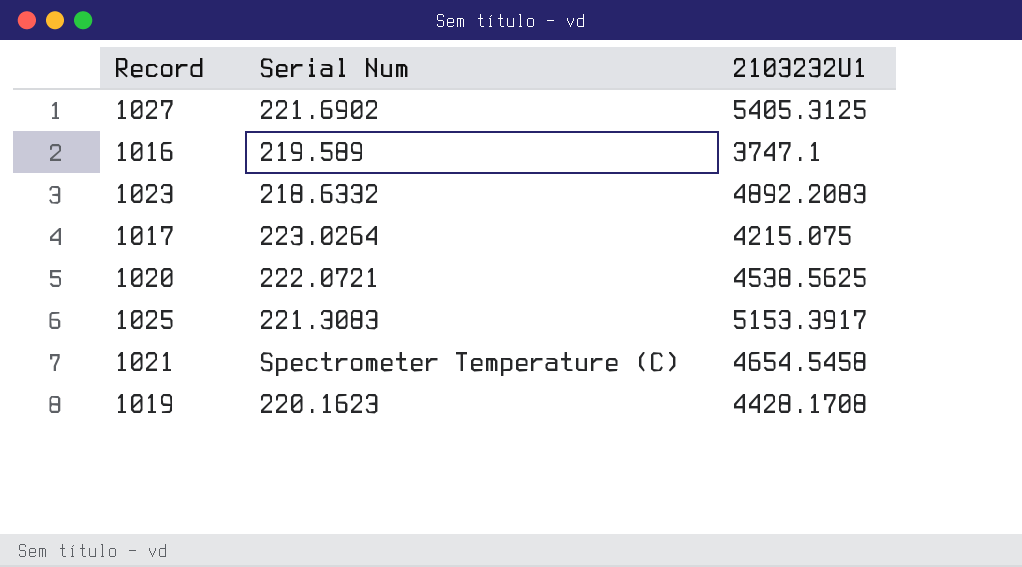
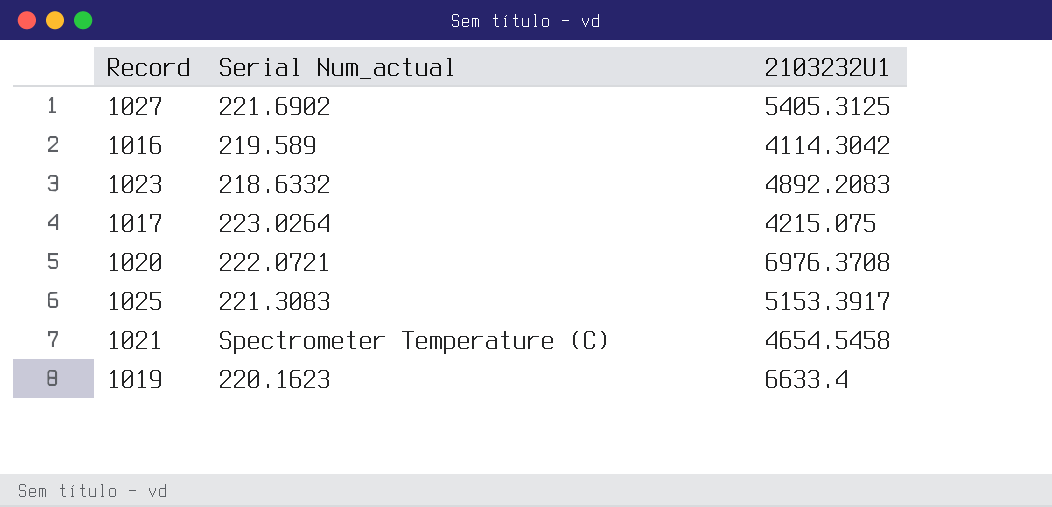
column name: Serial Num -> Serial Num_actual
1016 | 2103232U1: 3747.1 -> 4114.3042
1020 | 2103232U1: 4538.5625 -> 6976.3708
1019 | 2103232U1: 4428.1708 -> 6633.4

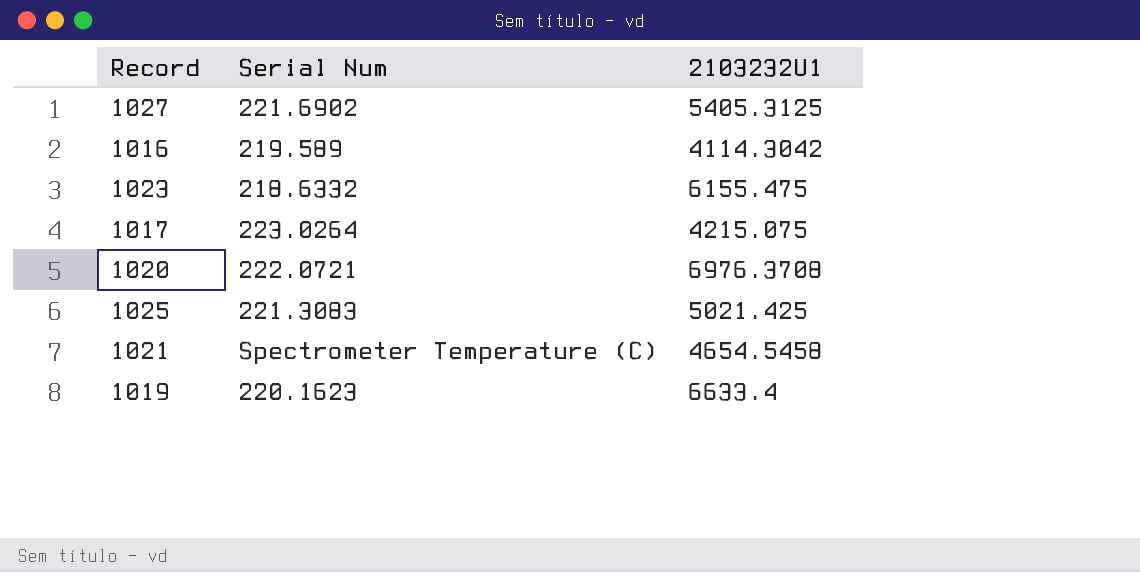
column name: Serial Num_actual -> Serial Num
1023 | 2103232U1: 4892.2083 -> 6155.475
1025 | 2103232U1: 5153.3917 -> 5021.425

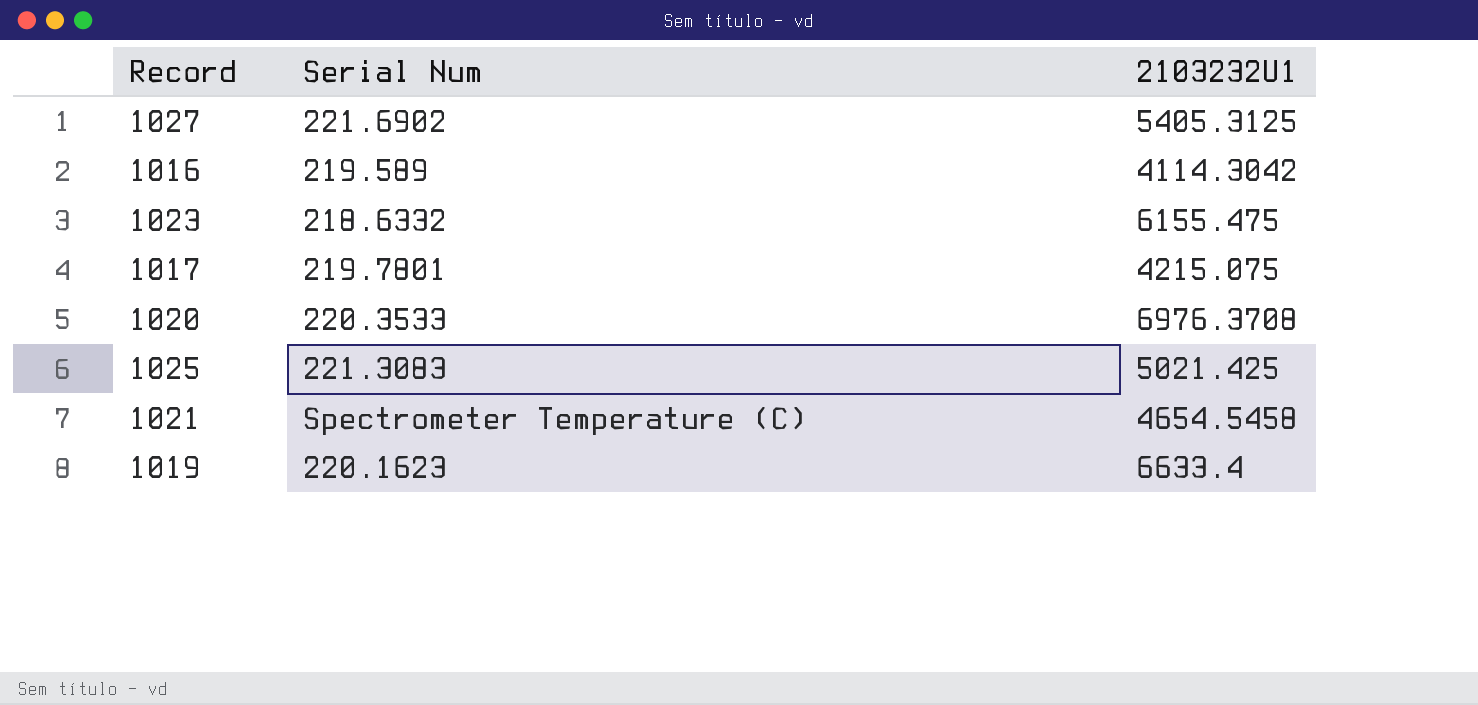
1017 | Serial Num: 223.0264 -> 219.7801
1020 | Serial Num: 222.0721 -> 220.3533

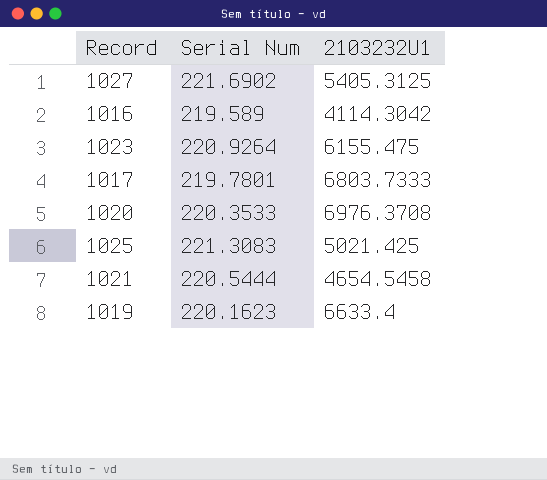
1023 | Serial Num: 218.6332 -> 220.9264
1017 | 2103232U1: 4215.075 -> 6803.7333
1021 | Serial Num: Spectrometer Temperature (C) -> 220.5444

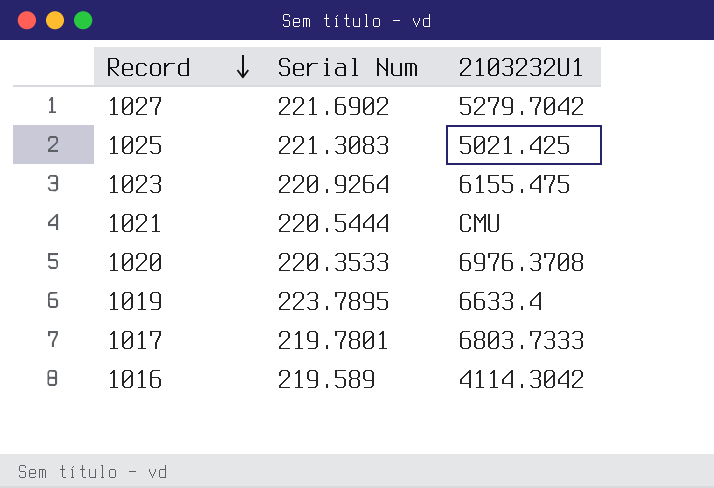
row order: none -> Record descending
1027 | 2103232U1: 5405.3125 -> 5279.7042
1021 | 2103232U1: 4654.5458 -> CMU
1019 | Serial Num: 220.1623 -> 223.7895

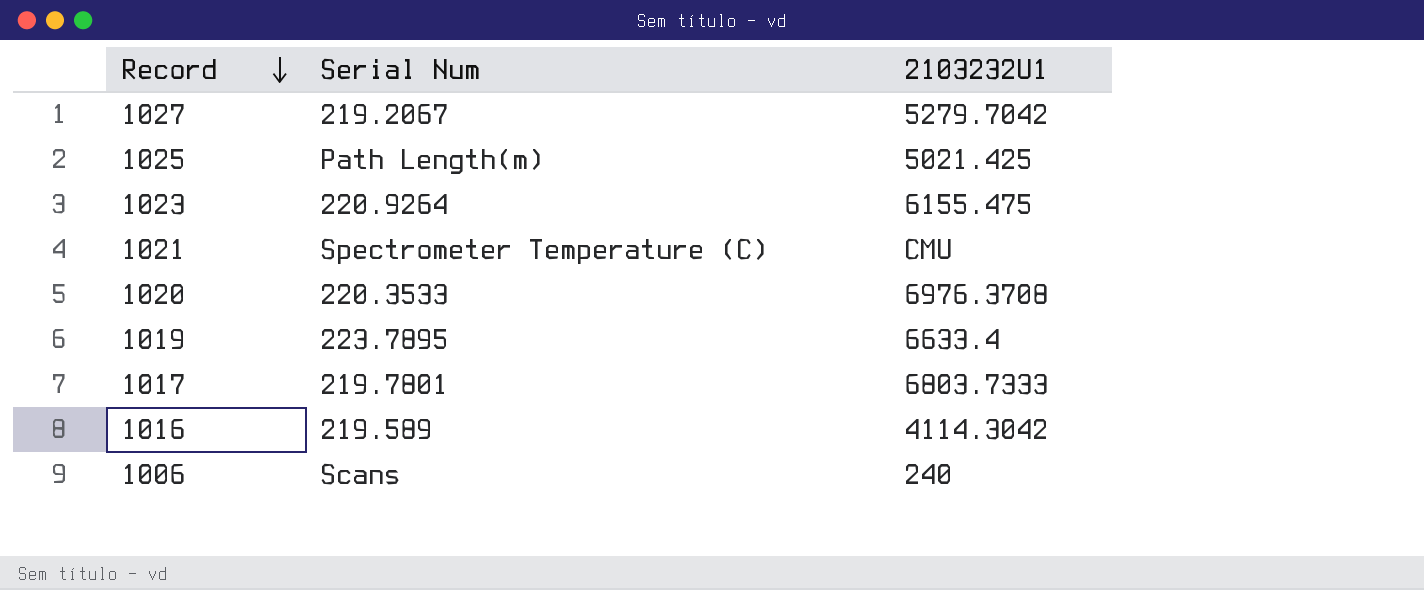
1027 | Serial Num: 221.6902 -> 219.2067
1025 | Serial Num: 221.3083 -> Path Length(m)
1021 | Serial Num: 220.5444 -> Spectrometer Temperature (C)
row 1006: none -> Scans | 240

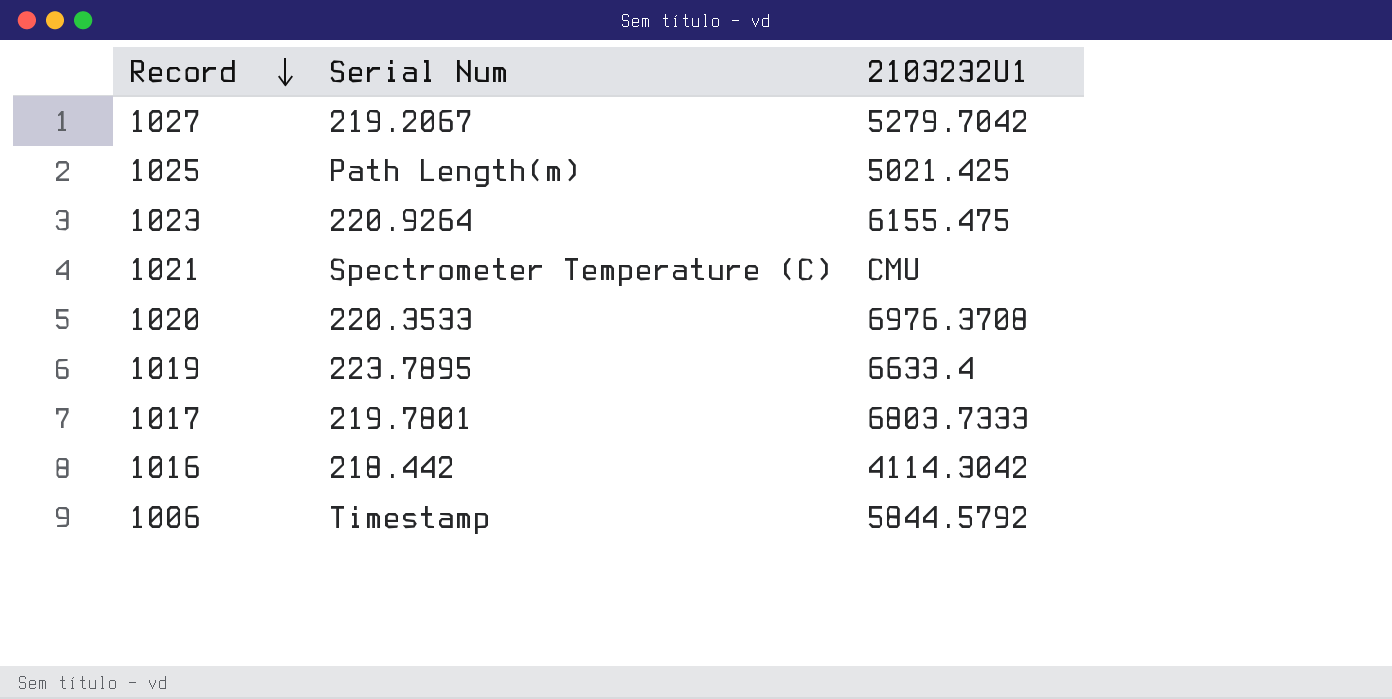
1016 | Serial Num: 219.589 -> 218.442
1006 | Serial Num: Scans -> Timestamp
1006 | 2103232U1: 240 -> 5844.5792

